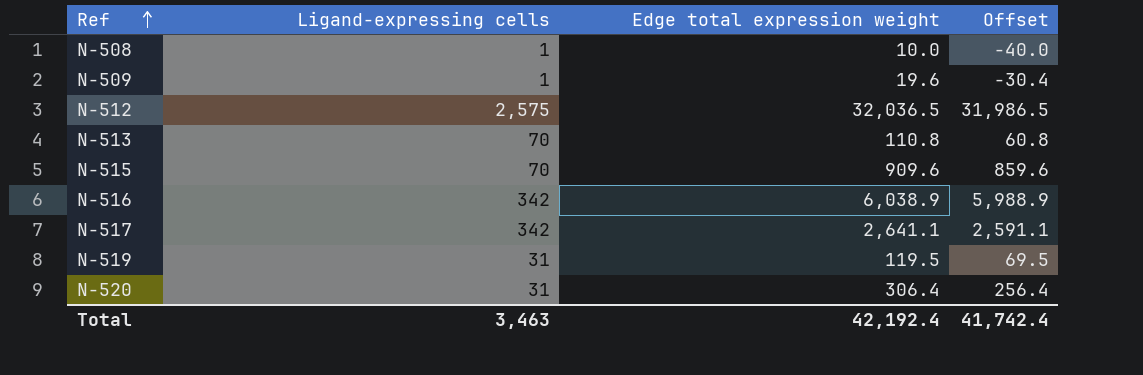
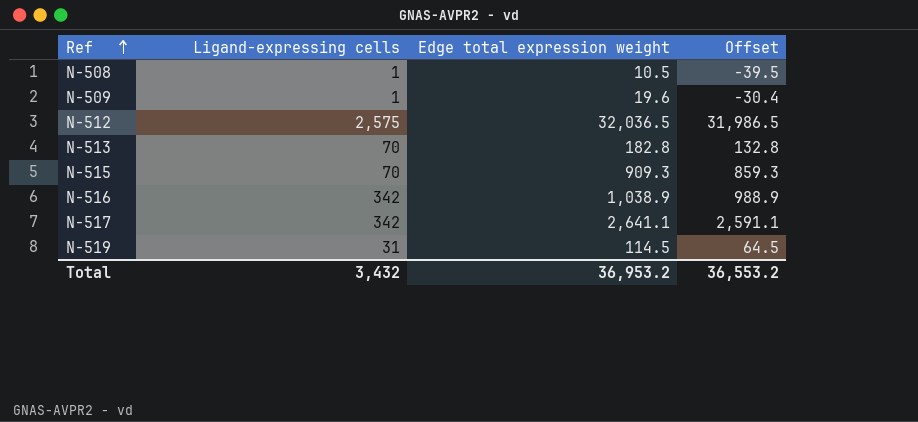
row N-520: 31 | 306.4 | 256.4 -> none
N-508 | Edge total expression weight: 10.0 -> 10.5
N-508 | Offset: -40.0 -> -39.5
N-513 | Edge total expression weight: 110.8 -> 182.8
N-513 | Offset: 60.8 -> 132.8
N-515 | Edge total expression weight: 909.6 -> 909.3
N-515 | Offset: 859.6 -> 859.3
N-516 | Edge total expression weight: 6,038.9 -> 1,038.9
N-516 | Offset: 5,988.9 -> 988.9
N-519 | Edge total expression weight: 119.5 -> 114.5
N-519 | Offset: 69.5 -> 64.5
Total | Ligand-expressing cells: 3,463 -> 3,432
Total | Edge total expression weight: 42,192.4 -> 36,953.2
Total | Offset: 41,742.4 -> 36,553.2

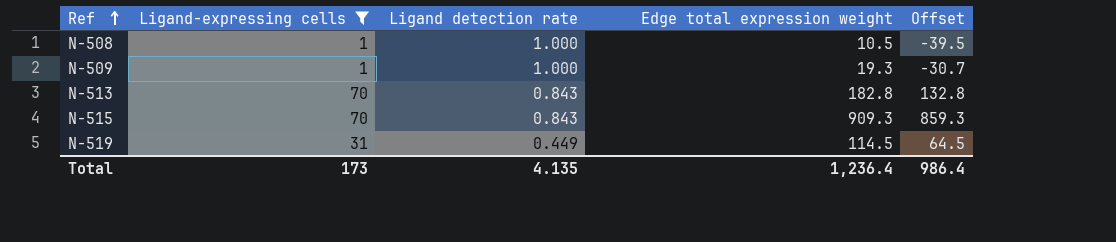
filter: none -> Ligand-expressing cells <= 70
column Ligand detection rate | position: none -> 3
N-509 | Edge total expression weight: 19.6 -> 19.3
N-509 | Offset: -30.4 -> -30.7
Total | Ligand-expressing cells: 3,432 -> 173
Total | Edge total expression weight: 36,953.2 -> 1,236.4
Total | Offset: 36,553.2 -> 986.4

